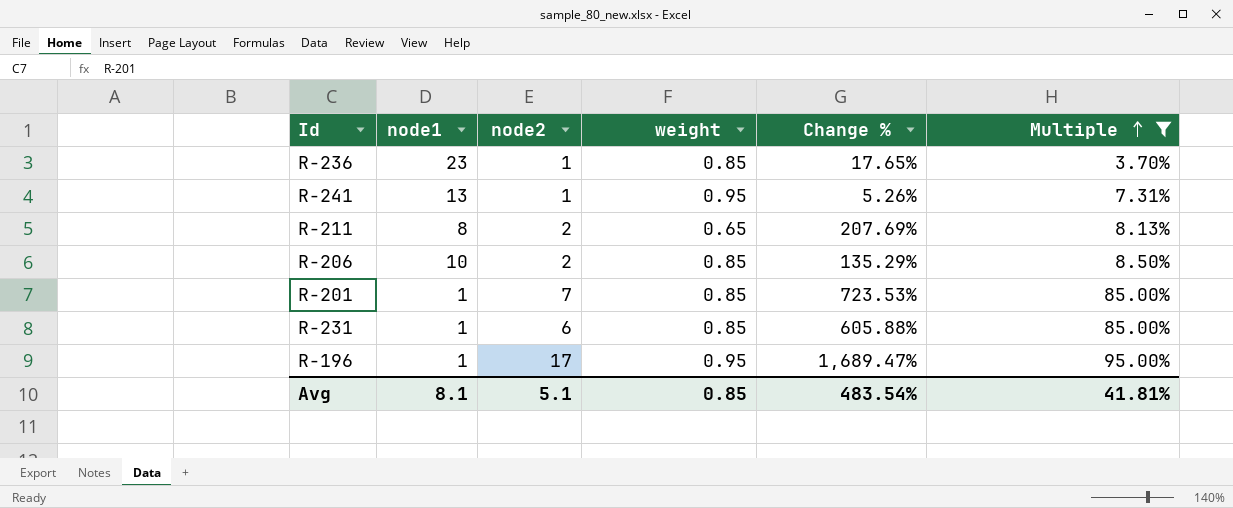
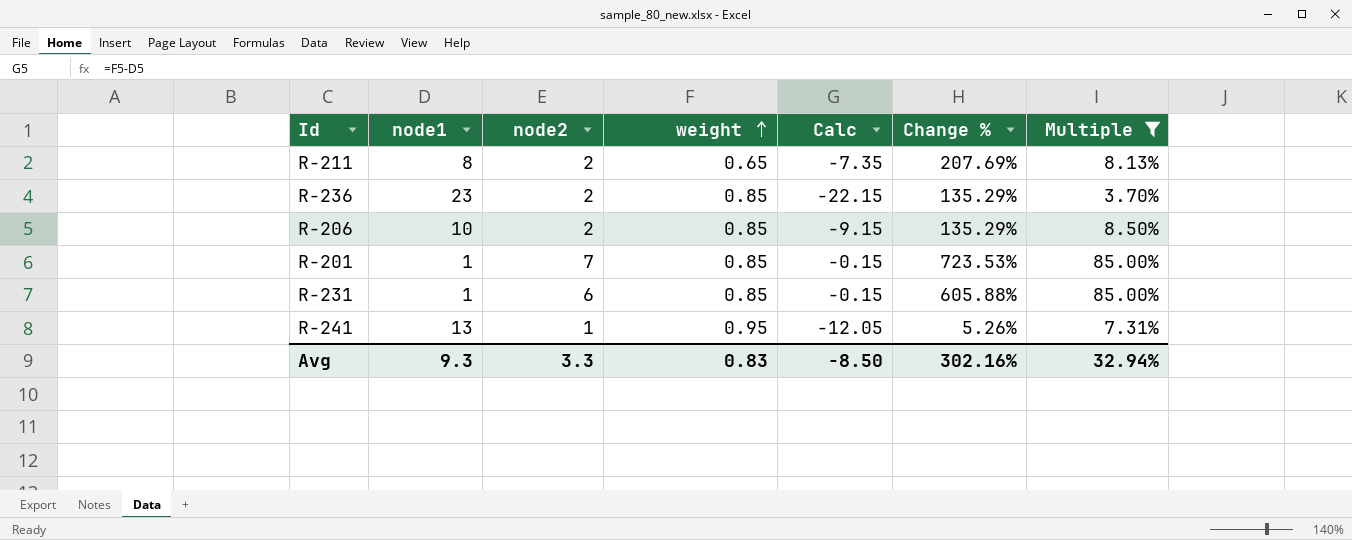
row order: Multiple ascending -> weight ascending
column Calc | formula: none -> [weight] - [node1]
row R-196: 1 | 17 | 0.95 | 1,689.47% | 95.00% -> none
R-236 | node2: 1 -> 2
R-236 | Change %: 17.65% -> 135.29%
Avg | node1: 8.1 -> 9.3
Avg | node2: 5.1 -> 3.3
Avg | weight: 0.85 -> 0.83
Avg | Change %: 483.54% -> 302.16%
Avg | Multiple: 41.81% -> 32.94%

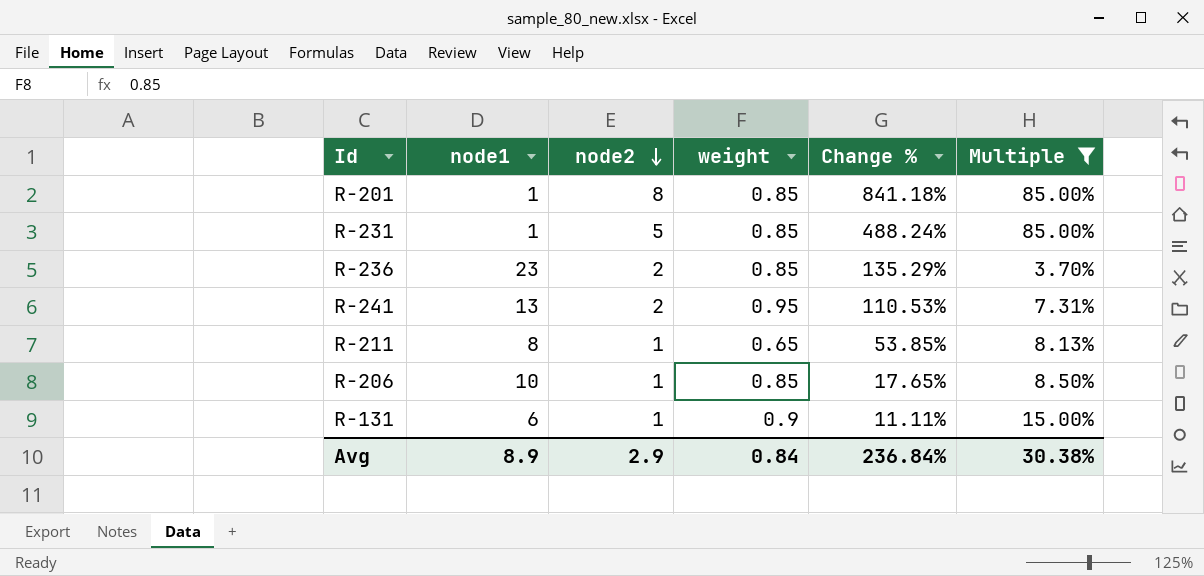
row order: weight ascending -> node2 descending
column Calc | formula: [weight] - [node1] -> none
R-201 | node2: 7 -> 8
R-201 | Change %: 723.53% -> 841.18%
R-231 | node2: 6 -> 5
R-231 | Change %: 605.88% -> 488.24%
R-241 | node2: 1 -> 2
R-241 | Change %: 5.26% -> 110.53%
R-211 | node2: 2 -> 1
R-211 | Change %: 207.69% -> 53.85%
R-206 | node2: 2 -> 1
R-206 | Change %: 135.29% -> 17.65%
row R-131: none -> 6 | 1 | 0.9 | 11.11% | 15.00%
Avg | node1: 9.3 -> 8.9
Avg | node2: 3.3 -> 2.9
Avg | weight: 0.83 -> 0.84
Avg | Change %: 302.16% -> 236.84%
Avg | Multiple: 32.94% -> 30.38%

